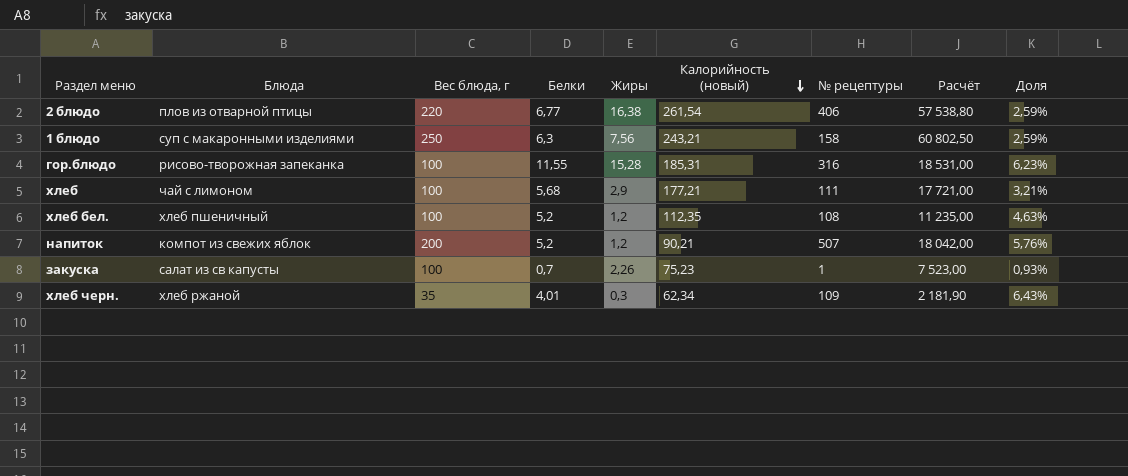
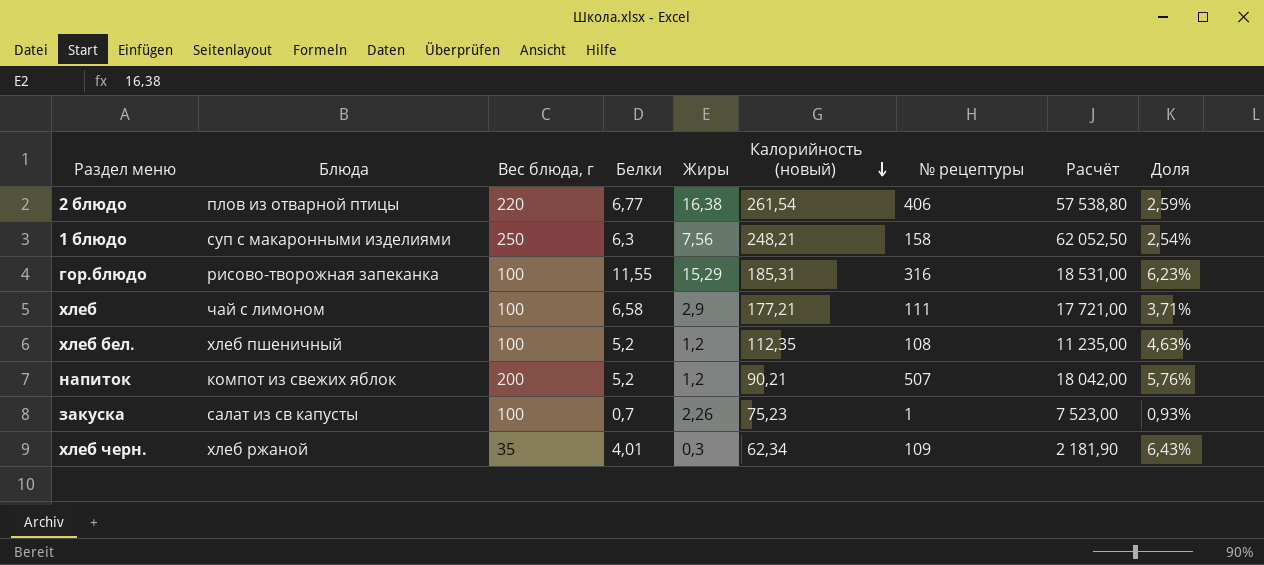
1 блюдо | Калорийность (новый): 243,21 -> 248,21
1 блюдо | Расчёт: 60 802,50 -> 62 052,50
1 блюдо | Доля: 2,59% -> 2,54%
гор.блюдо | Жиры: 15,28 -> 15,29
хлеб | Белки: 5,68 -> 6,58
хлеб | Доля: 3,21% -> 3,71%

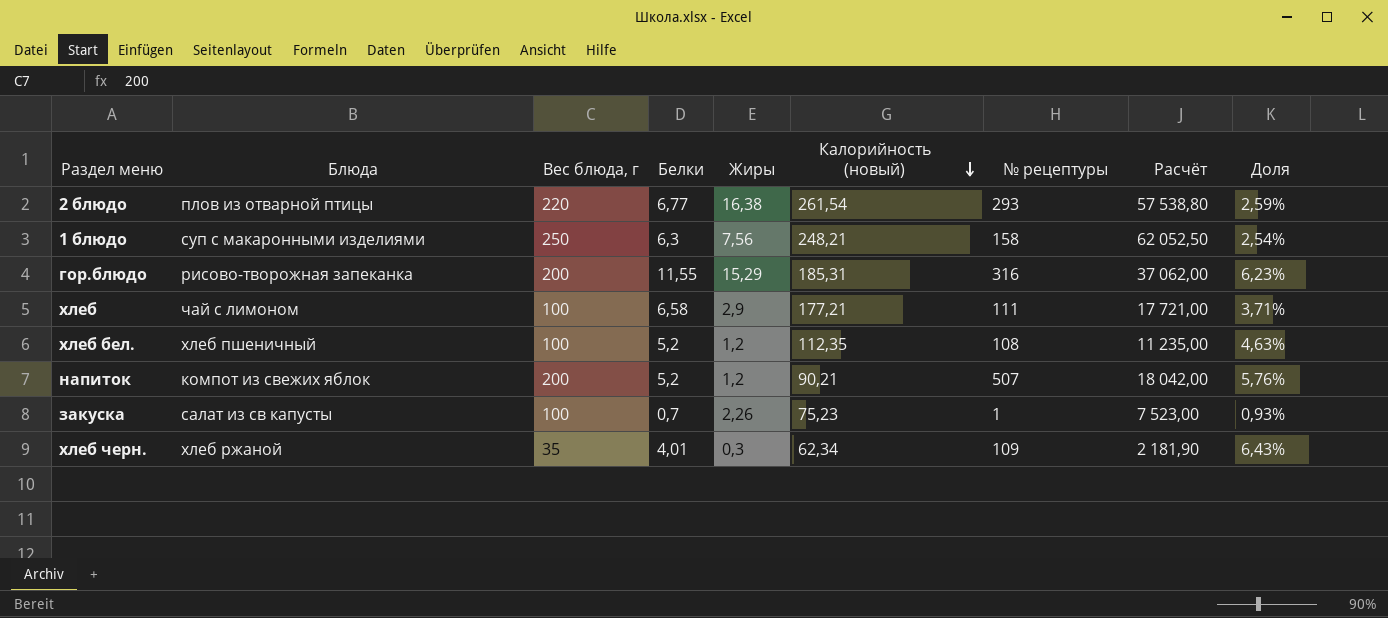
2 блюдо | № рецептуры: 406 -> 293
гор.блюдо | Вес блюда, г: 100 -> 200
гор.блюдо | Расчёт: 18 531,00 -> 37 062,00

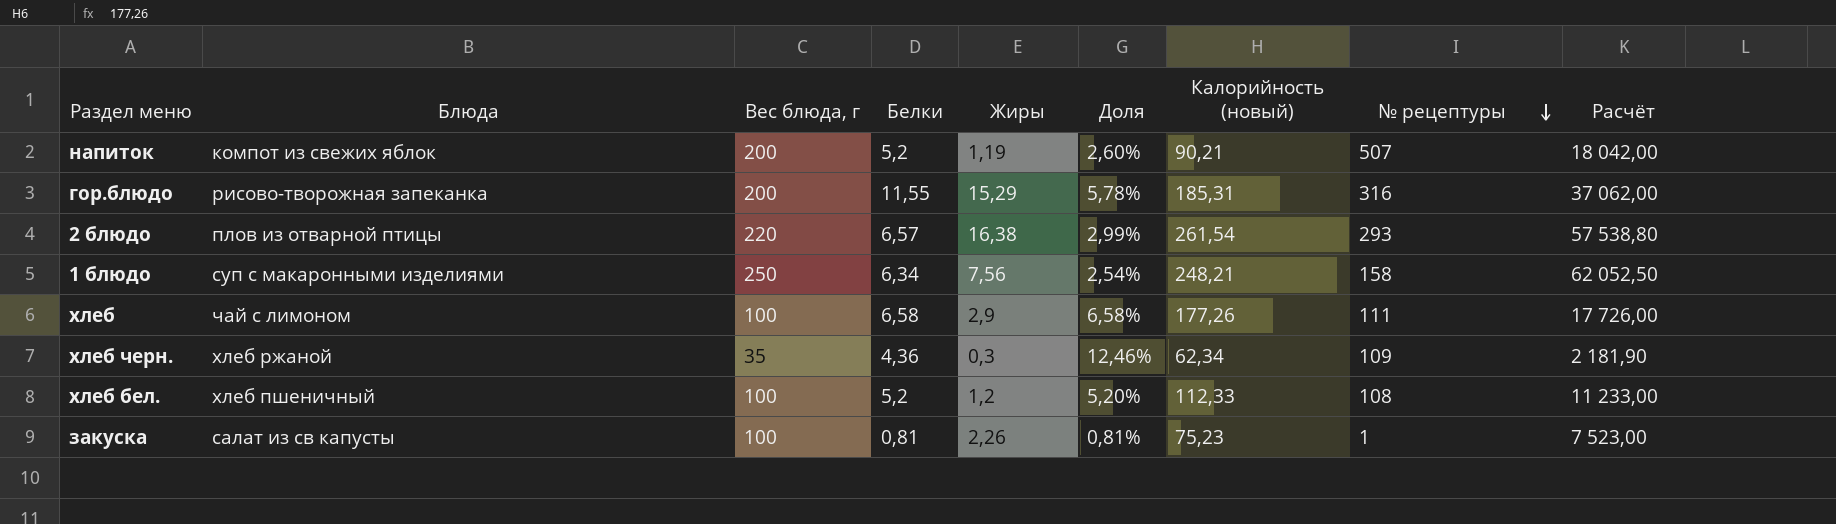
row order: Калорийность (новый) descending -> № рецептуры descending
column Доля | formula: [Белки] / [Калорийность (новый)] -> [Белки] / [Вес блюда, г]
column Доля | position: 9 -> 6
напиток | Жиры: 1,2 -> 1,19
2 блюдо | Белки: 6,77 -> 6,57
1 блюдо | Белки: 6,3 -> 6,34
хлеб | Калорийность (новый): 177,21 -> 177,26
хлеб | Расчёт: 17 721,00 -> 17 726,00
хлеб черн. | Белки: 4,01 -> 4,36
хлеб бел. | Калорийность (новый): 112,35 -> 112,33
хлеб бел. | Расчёт: 11 235,00 -> 11 233,00
закуска | Белки: 0,7 -> 0,81

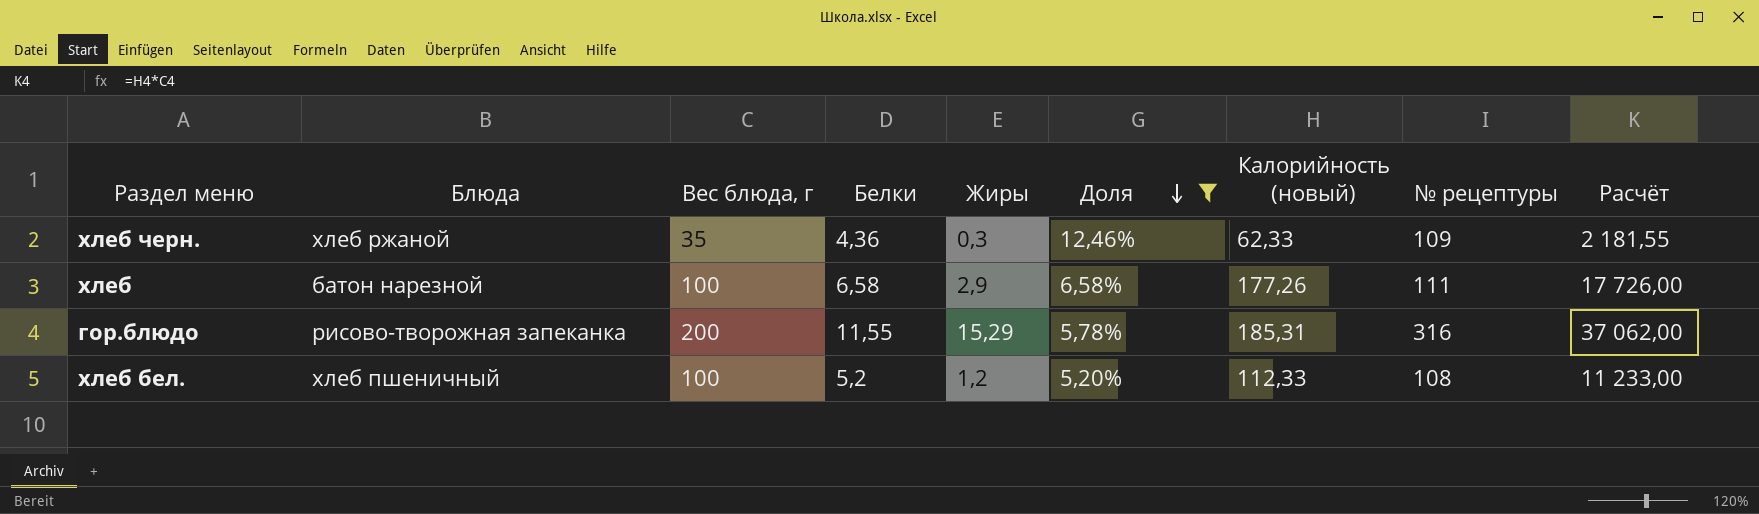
filter: none -> Доля >= 5,20%
row order: № рецептуры descending -> Доля descending
хлеб черн. | Калорийность (новый): 62,34 -> 62,33
хлеб черн. | Расчёт: 2 181,90 -> 2 181,55
хлеб | Блюда: чай с лимоном -> батон нарезной

